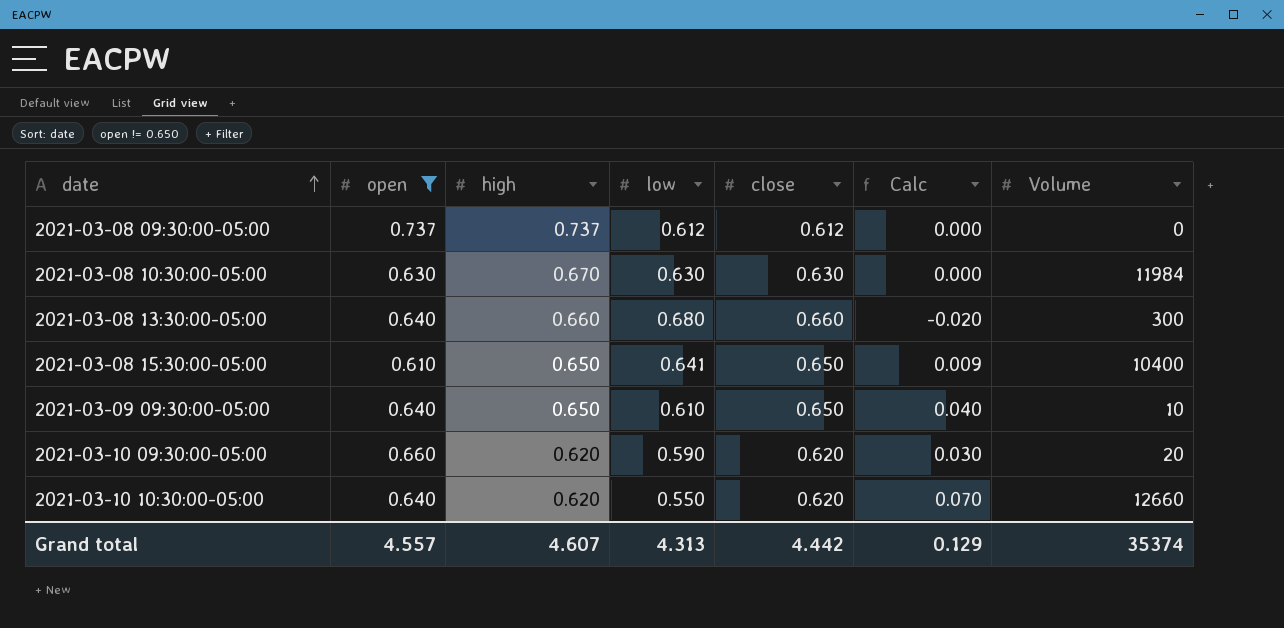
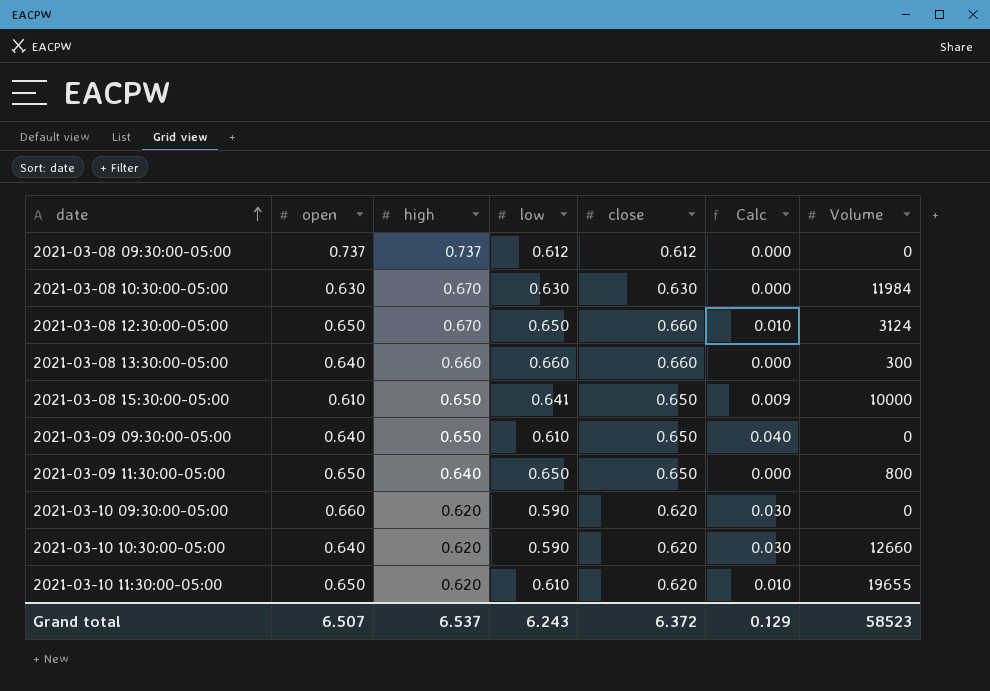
filter: open != 0.650 -> none
2021-03-08 13:30:00-05:00 | low: 0.680 -> 0.660
2021-03-08 13:30:00-05:00 | Calc: -0.020 -> 0.000
2021-03-08 15:30:00-05:00 | Volume: 10400 -> 10000
2021-03-09 09:30:00-05:00 | Volume: 10 -> 0
2021-03-10 09:30:00-05:00 | Volume: 20 -> 0
2021-03-10 10:30:00-05:00 | low: 0.550 -> 0.590
2021-03-10 10:30:00-05:00 | Calc: 0.070 -> 0.030
Grand total | open: 4.557 -> 6.507
Grand total | high: 4.607 -> 6.537
Grand total | low: 4.313 -> 6.243
Grand total | close: 4.442 -> 6.372
Grand total | Volume: 35374 -> 58523

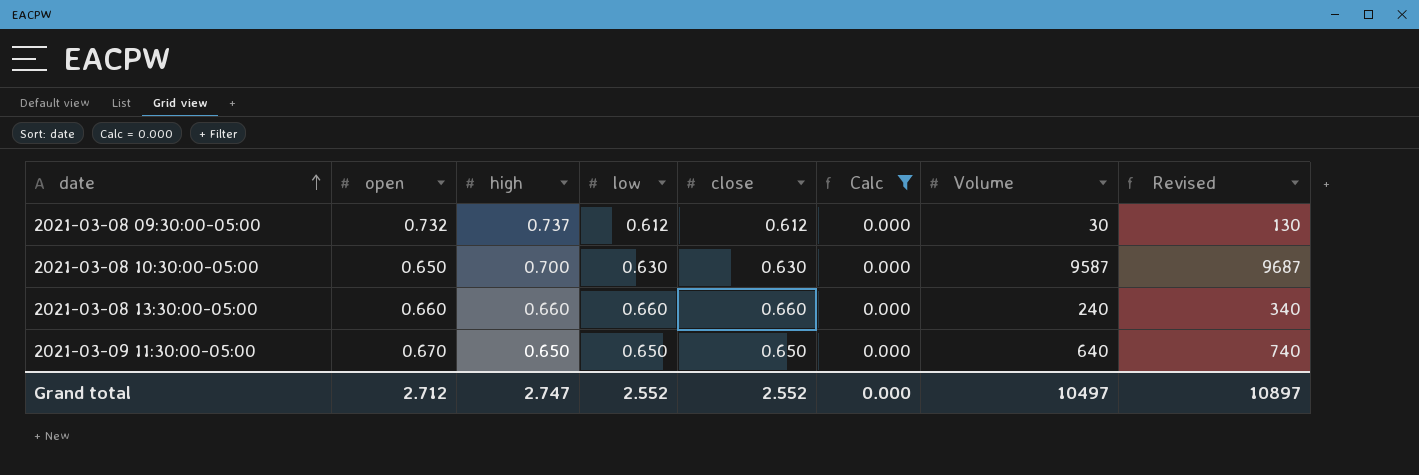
filter: none -> Calc = 0.000
column Revised | formula: none -> [Volume] + 100
2021-03-08 09:30:00-05:00 | open: 0.737 -> 0.732
2021-03-08 09:30:00-05:00 | Volume: 0 -> 30
2021-03-08 10:30:00-05:00 | open: 0.630 -> 0.650
2021-03-08 10:30:00-05:00 | high: 0.670 -> 0.700
2021-03-08 10:30:00-05:00 | Volume: 11984 -> 9587
2021-03-08 13:30:00-05:00 | open: 0.640 -> 0.660
2021-03-08 13:30:00-05:00 | Volume: 300 -> 240
2021-03-09 11:30:00-05:00 | open: 0.650 -> 0.670
2021-03-09 11:30:00-05:00 | high: 0.640 -> 0.650
2021-03-09 11:30:00-05:00 | Volume: 800 -> 640
Grand total | open: 6.507 -> 2.712
Grand total | high: 6.537 -> 2.747
Grand total | low: 6.243 -> 2.552
Grand total | close: 6.372 -> 2.552
Grand total | Calc: 0.129 -> 0.000
Grand total | Volume: 58523 -> 10497

